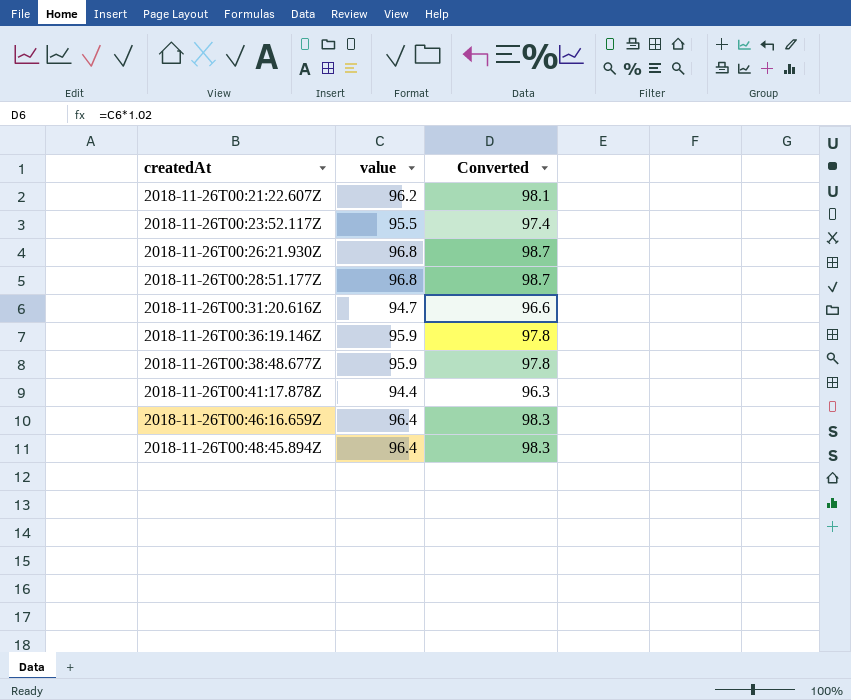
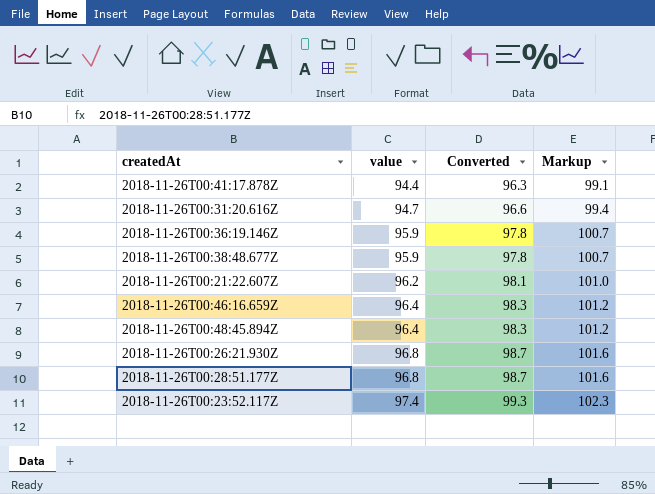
row order: createdAt ascending -> value ascending
column Markup | formula: none -> [value] * 1.05
2018-11-26T00:23:52.117Z | value: 95.5 -> 97.4
2018-11-26T00:23:52.117Z | Converted: 97.4 -> 99.3

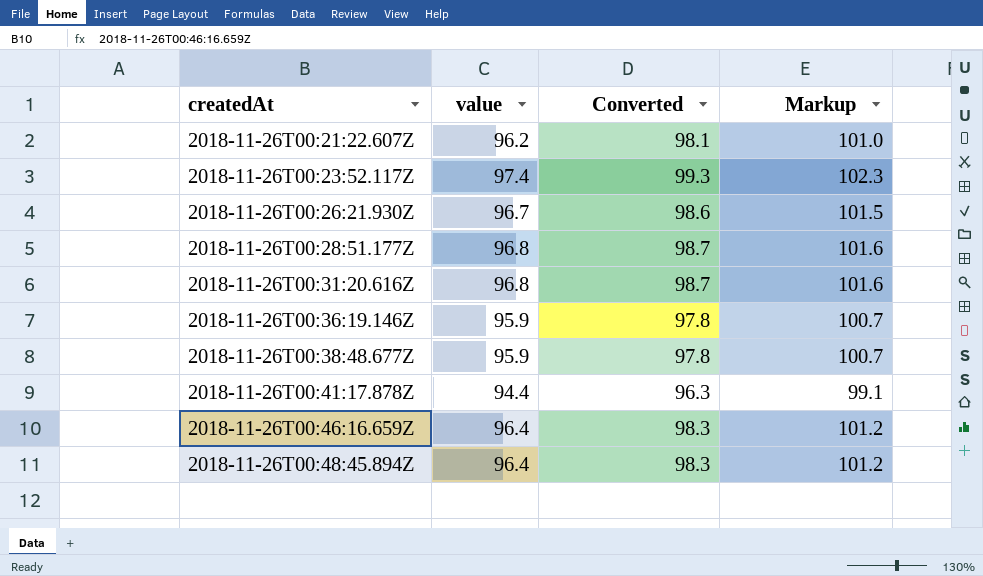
row order: value ascending -> createdAt ascending
2018-11-26T00:26:21.930Z | value: 96.8 -> 96.7
2018-11-26T00:26:21.930Z | Converted: 98.7 -> 98.6
2018-11-26T00:26:21.930Z | Markup: 101.6 -> 101.5
2018-11-26T00:31:20.616Z | value: 94.7 -> 96.8
2018-11-26T00:31:20.616Z | Converted: 96.6 -> 98.7
2018-11-26T00:31:20.616Z | Markup: 99.4 -> 101.6

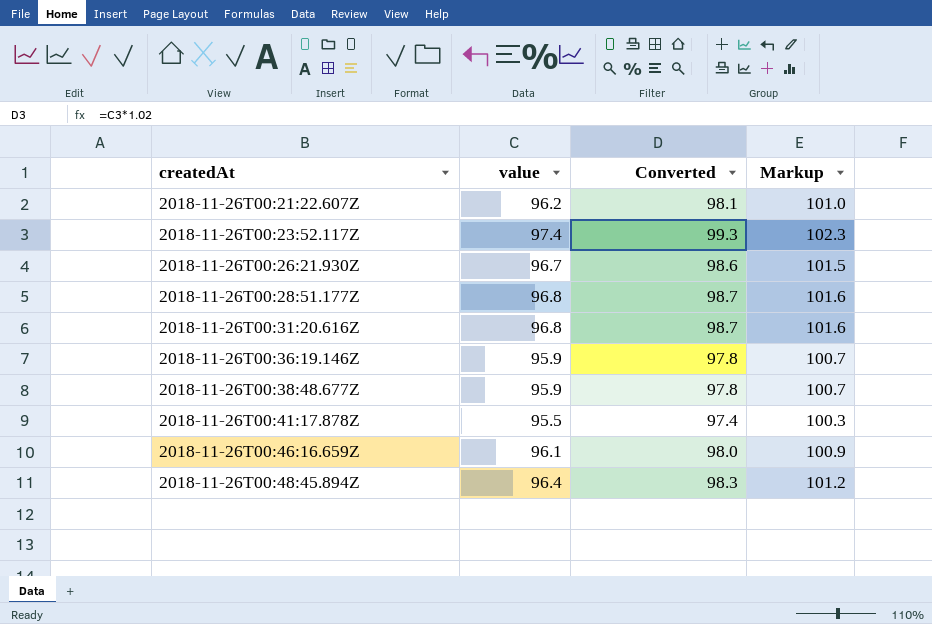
2018-11-26T00:41:17.878Z | value: 94.4 -> 95.5
2018-11-26T00:41:17.878Z | Converted: 96.3 -> 97.4
2018-11-26T00:41:17.878Z | Markup: 99.1 -> 100.3
2018-11-26T00:46:16.659Z | value: 96.4 -> 96.1
2018-11-26T00:46:16.659Z | Converted: 98.3 -> 98.0
2018-11-26T00:46:16.659Z | Markup: 101.2 -> 100.9

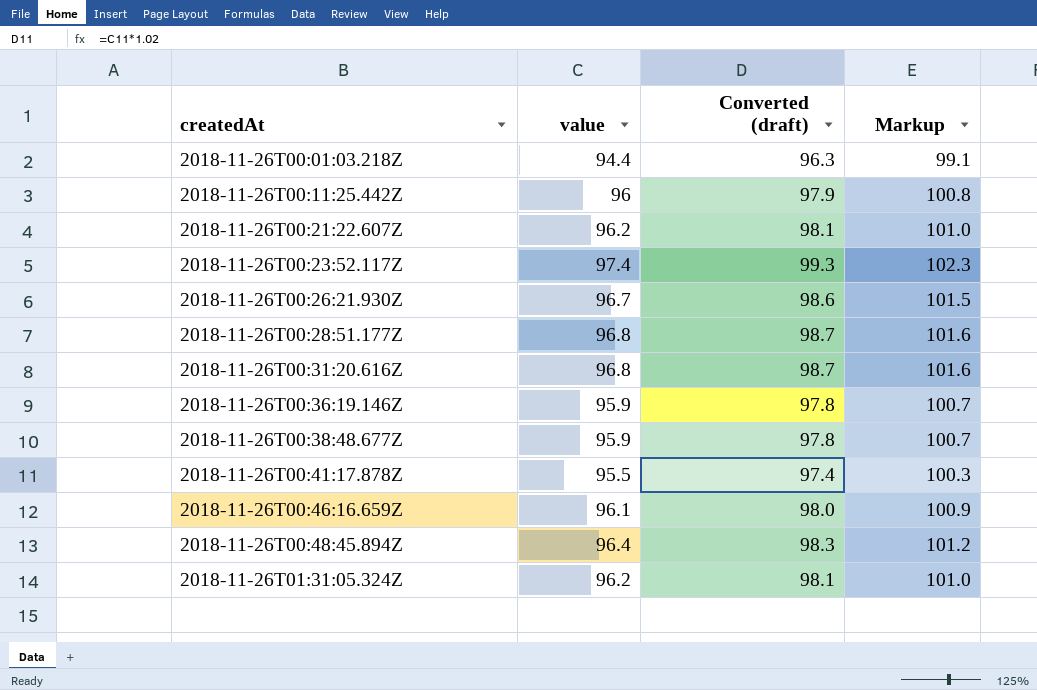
column name: Converted -> Converted (draft)
row 2018-11-26T00:01:03.218Z: none -> 94.4 | 96.3 | 99.1
row 2018-11-26T00:11:25.442Z: none -> 96 | 97.9 | 100.8
row 2018-11-26T01:31:05.324Z: none -> 96.2 | 98.1 | 101.0

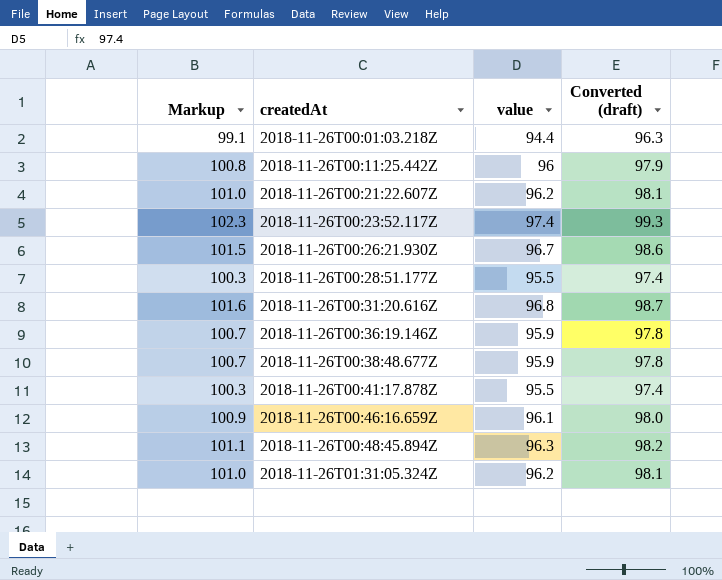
column Markup | position: 4 -> 1
2018-11-26T00:28:51.177Z | Markup: 101.6 -> 100.3
2018-11-26T00:28:51.177Z | value: 96.8 -> 95.5
2018-11-26T00:28:51.177Z | Converted (draft): 98.7 -> 97.4
2018-11-26T00:48:45.894Z | Markup: 101.2 -> 101.1
2018-11-26T00:48:45.894Z | value: 96.4 -> 96.3
2018-11-26T00:48:45.894Z | Converted (draft): 98.3 -> 98.2

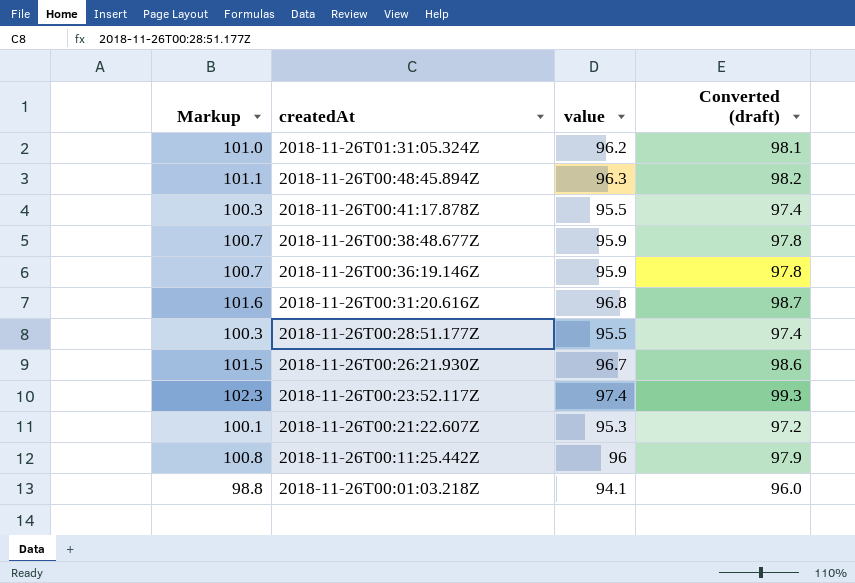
row order: createdAt ascending -> createdAt descending
row 2018-11-26T00:46:16.659Z: 100.9 | 96.1 | 98.0 -> none
2018-11-26T00:21:22.607Z | Markup: 101.0 -> 100.1
2018-11-26T00:21:22.607Z | value: 96.2 -> 95.3
2018-11-26T00:21:22.607Z | Converted (draft): 98.1 -> 97.2
2018-11-26T00:01:03.218Z | Markup: 99.1 -> 98.8
2018-11-26T00:01:03.218Z | value: 94.4 -> 94.1
2018-11-26T00:01:03.218Z | Converted (draft): 96.3 -> 96.0

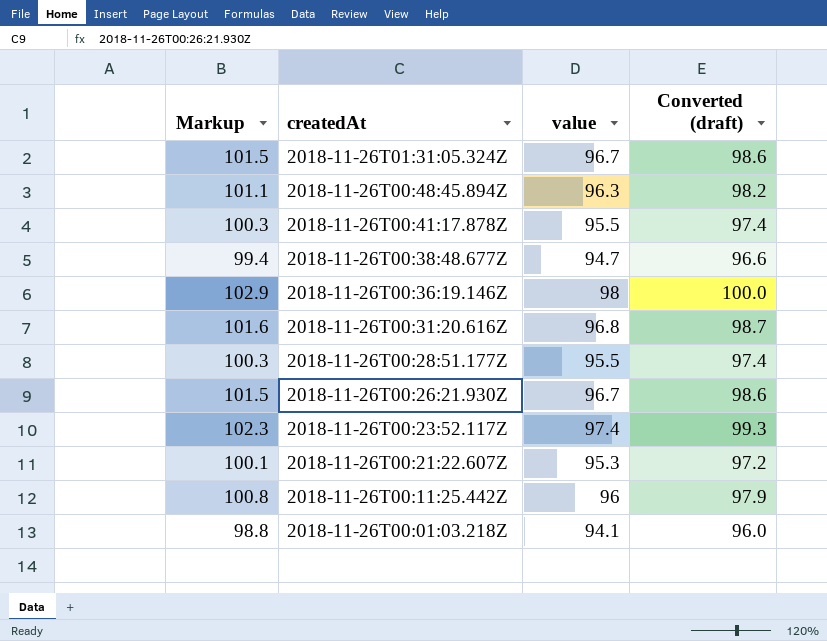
2018-11-26T01:31:05.324Z | Markup: 101.0 -> 101.5
2018-11-26T01:31:05.324Z | value: 96.2 -> 96.7
2018-11-26T01:31:05.324Z | Converted (draft): 98.1 -> 98.6
2018-11-26T00:38:48.677Z | Markup: 100.7 -> 99.4
2018-11-26T00:38:48.677Z | value: 95.9 -> 94.7
2018-11-26T00:38:48.677Z | Converted (draft): 97.8 -> 96.6
2018-11-26T00:36:19.146Z | Markup: 100.7 -> 102.9
2018-11-26T00:36:19.146Z | value: 95.9 -> 98
2018-11-26T00:36:19.146Z | Converted (draft): 97.8 -> 100.0

